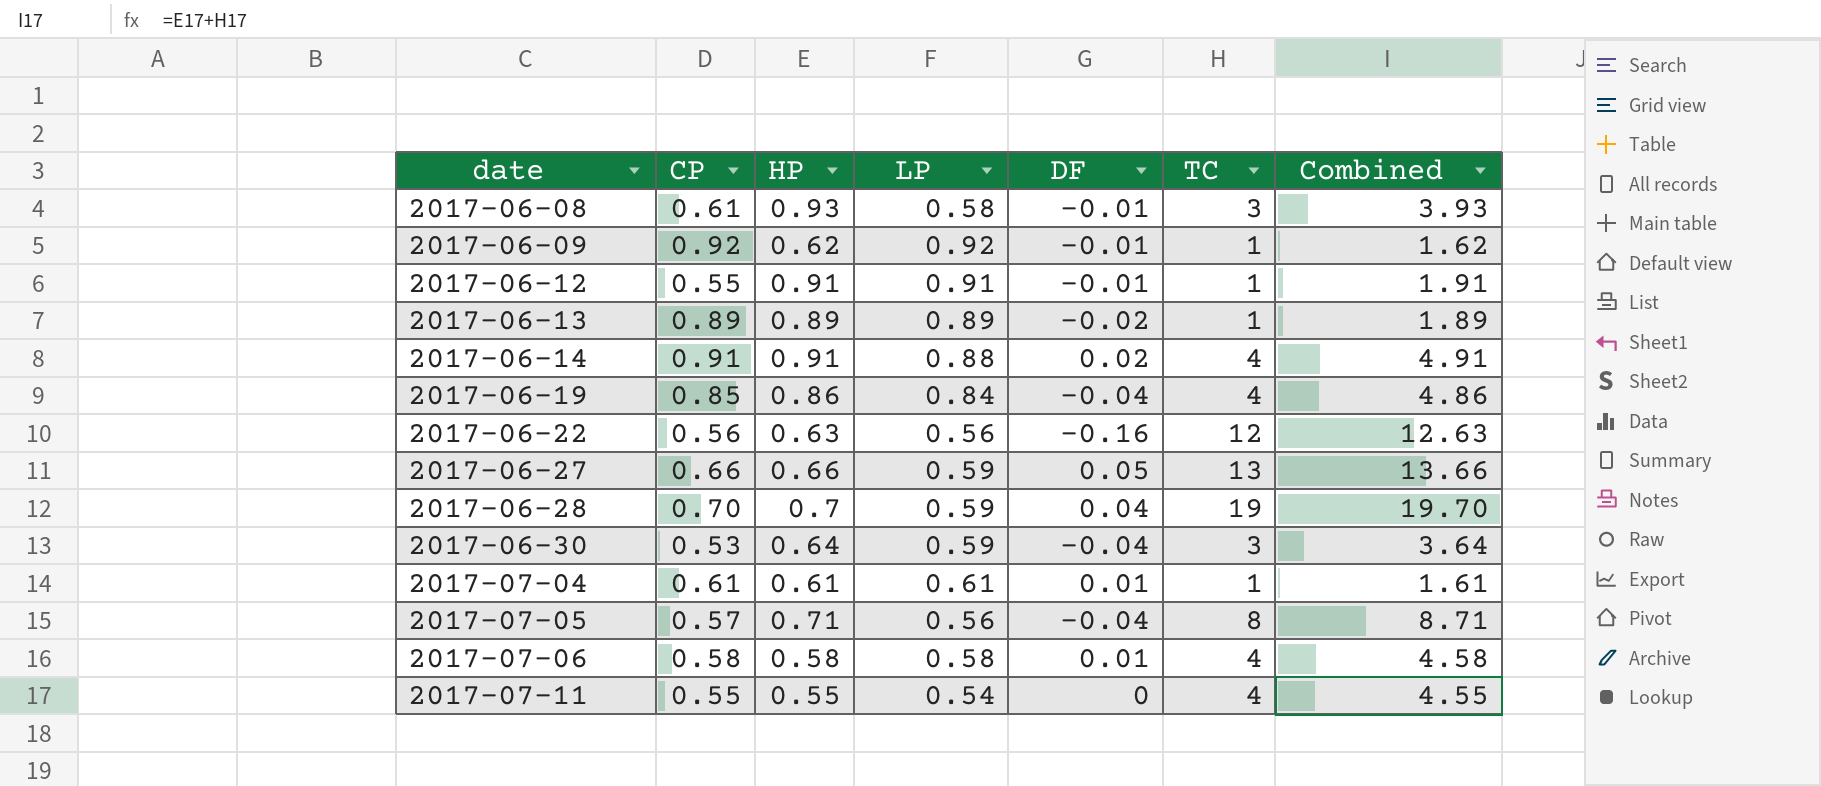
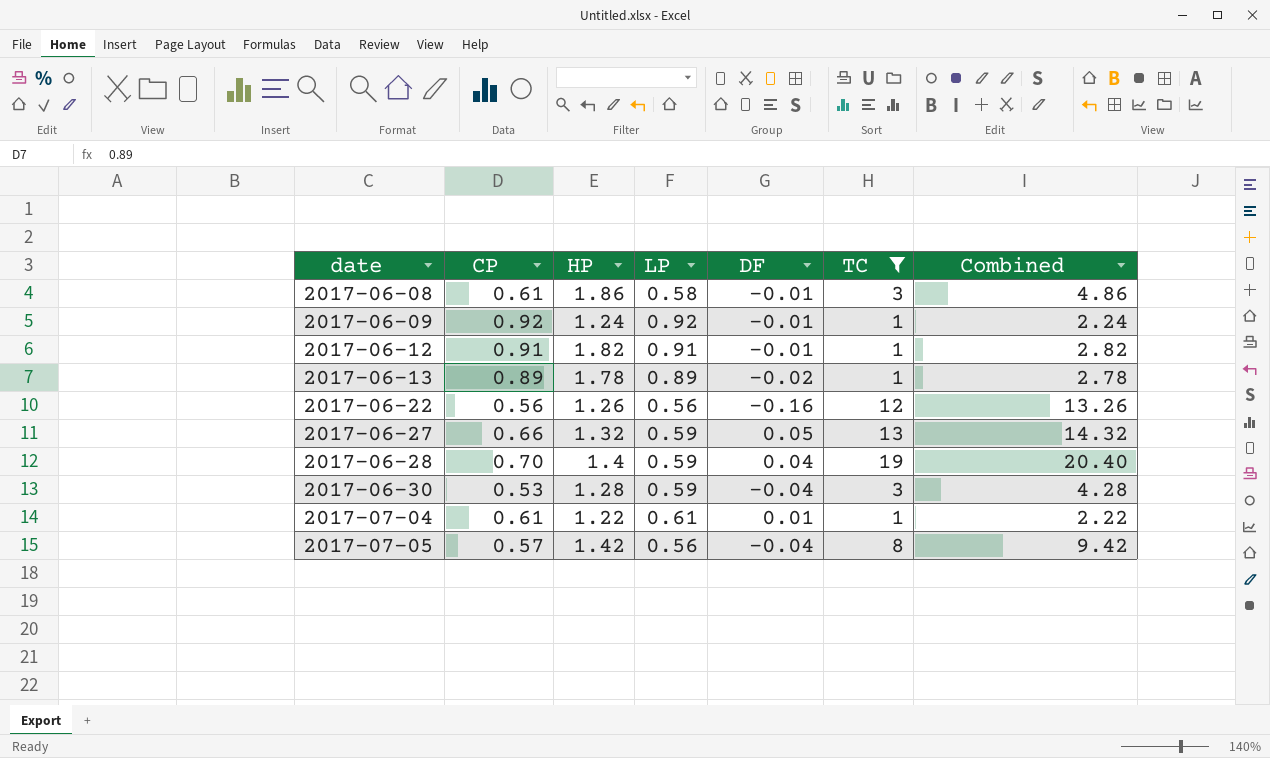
filter: none -> TC != 4
2017-06-08 | HP: 0.93 -> 1.86
2017-06-08 | Combined: 3.93 -> 4.86
2017-06-09 | HP: 0.62 -> 1.24
2017-06-09 | Combined: 1.62 -> 2.24
2017-06-12 | CP: 0.55 -> 0.91
2017-06-12 | HP: 0.91 -> 1.82
2017-06-12 | Combined: 1.91 -> 2.82
2017-06-13 | HP: 0.89 -> 1.78
2017-06-13 | Combined: 1.89 -> 2.78
2017-06-22 | HP: 0.63 -> 1.26
2017-06-22 | Combined: 12.63 -> 13.26
2017-06-27 | HP: 0.66 -> 1.32
2017-06-27 | Combined: 13.66 -> 14.32
2017-06-28 | HP: 0.7 -> 1.4
2017-06-28 | Combined: 19.70 -> 20.40
2017-06-30 | HP: 0.64 -> 1.28
2017-06-30 | Combined: 3.64 -> 4.28
2017-07-04 | HP: 0.61 -> 1.22
2017-07-04 | Combined: 1.61 -> 2.22
2017-07-05 | HP: 0.71 -> 1.42
2017-07-05 | Combined: 8.71 -> 9.42

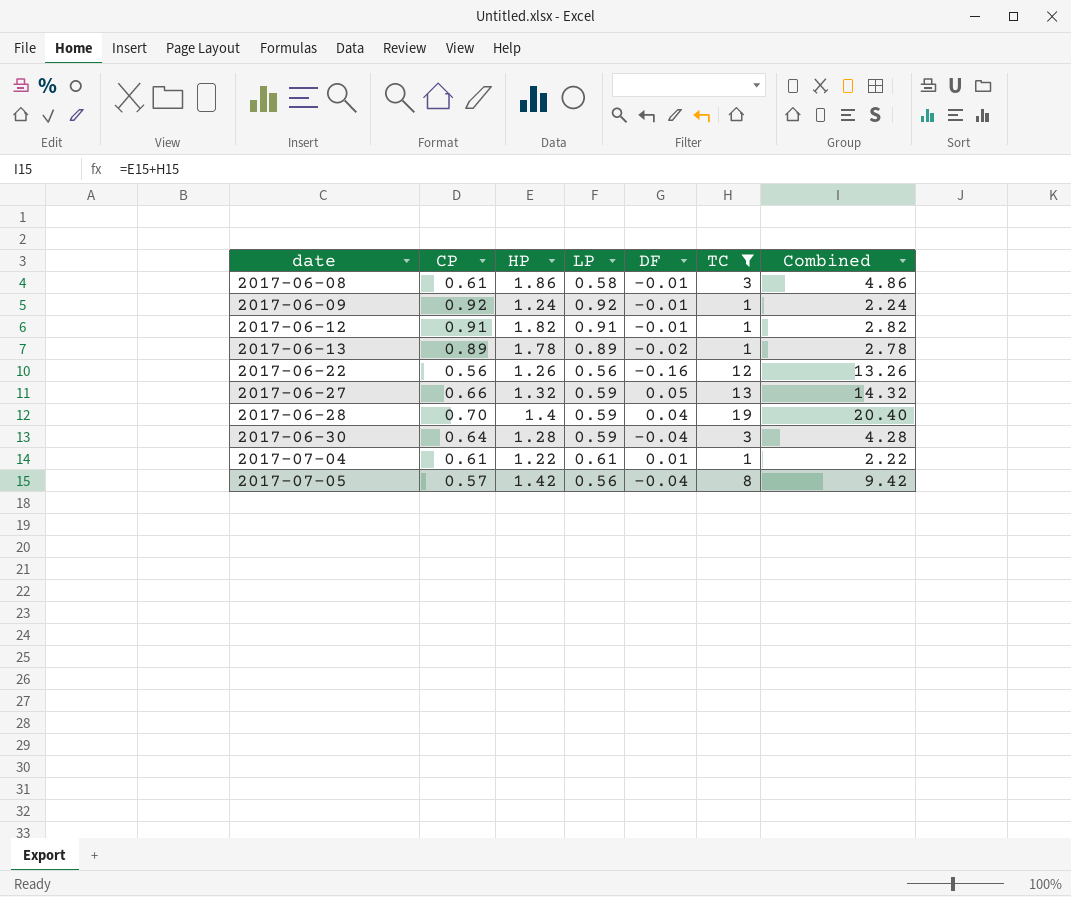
2017-06-30 | CP: 0.53 -> 0.64

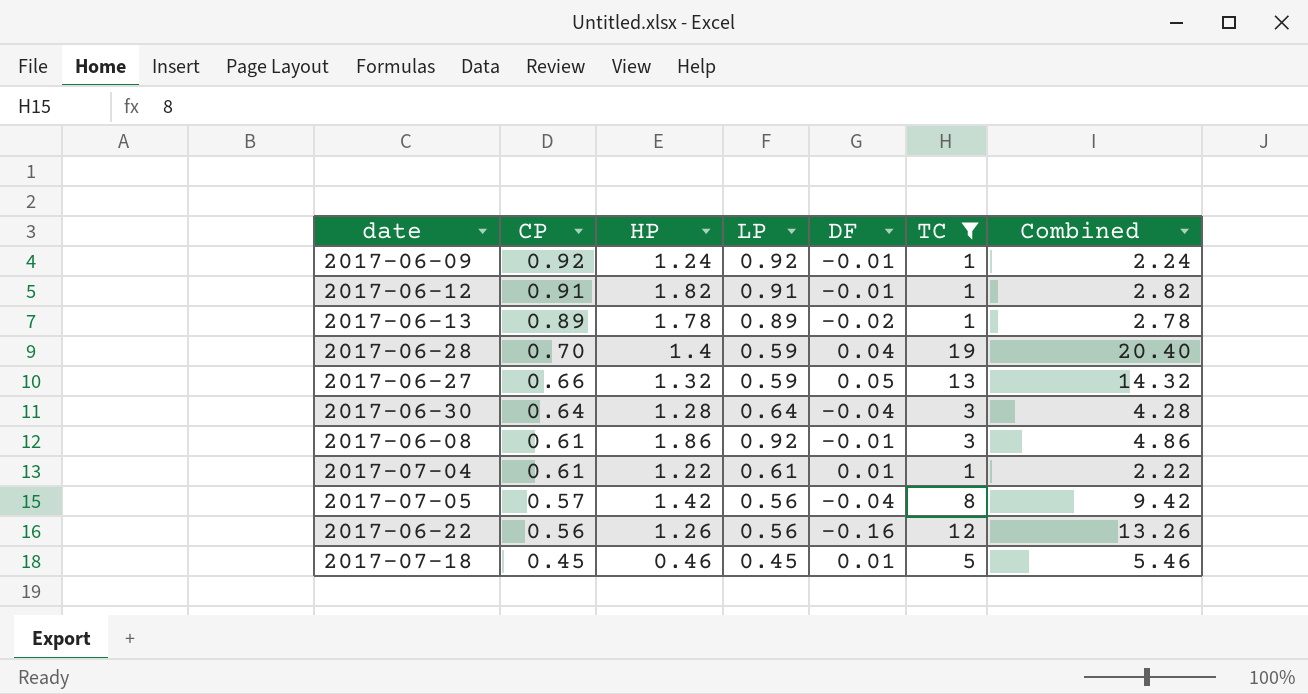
row order: date ascending -> CP descending
2017-06-30 | LP: 0.59 -> 0.64
2017-06-08 | LP: 0.58 -> 0.92
row 2017-07-18: none -> 0.45 | 0.46 | 0.45 | 0.01 | 5 | 5.46

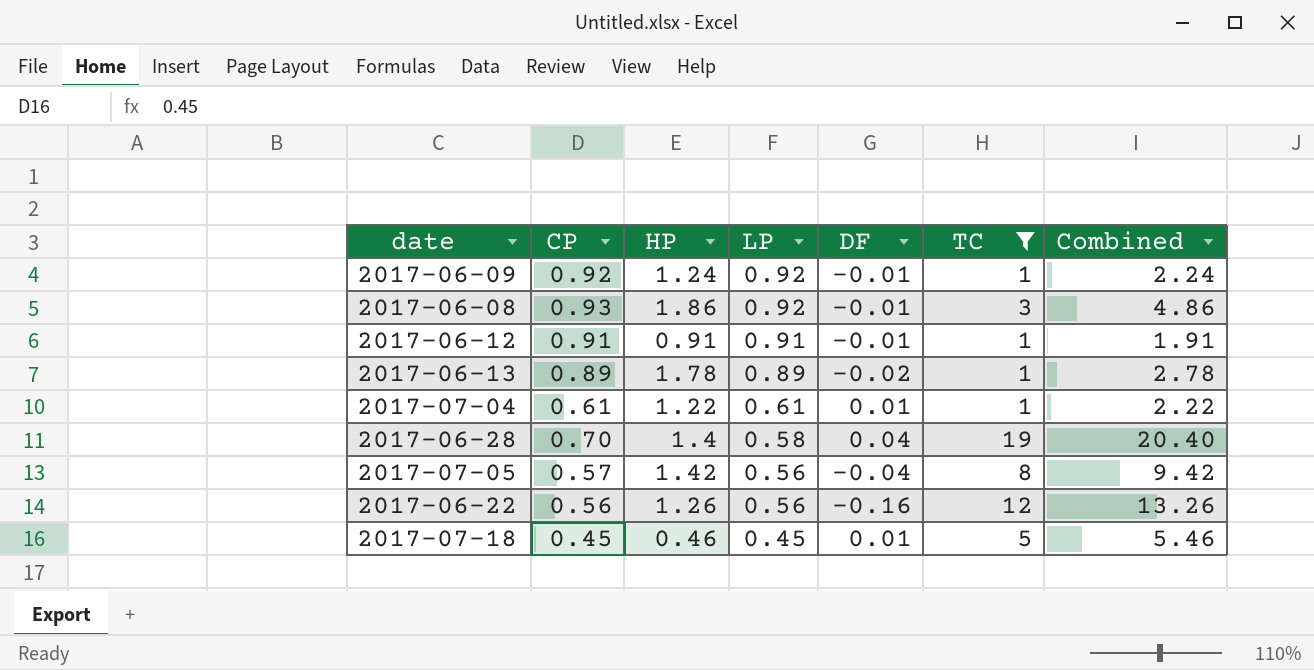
row order: CP descending -> LP descending
row 2017-06-27: 0.66 | 1.32 | 0.59 | 0.05 | 13 | 14.32 -> none
row 2017-06-30: 0.64 | 1.28 | 0.64 | -0.04 | 3 | 4.28 -> none
2017-06-08 | CP: 0.61 -> 0.93
2017-06-12 | HP: 1.82 -> 0.91
2017-06-12 | Combined: 2.82 -> 1.91
2017-06-28 | LP: 0.59 -> 0.58

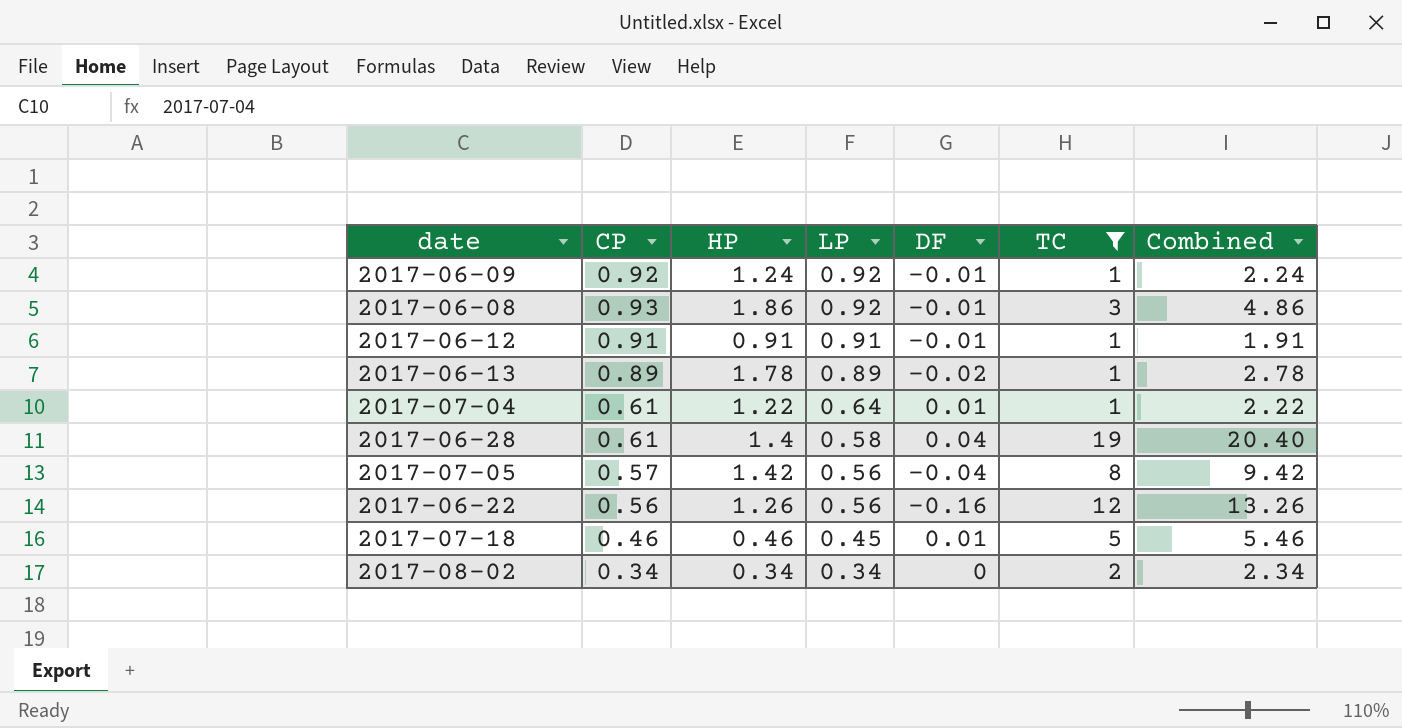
2017-07-04 | LP: 0.61 -> 0.64
2017-06-28 | CP: 0.70 -> 0.61
2017-07-18 | CP: 0.45 -> 0.46
row 2017-08-02: none -> 0.34 | 0.34 | 0.34 | 0 | 2 | 2.34

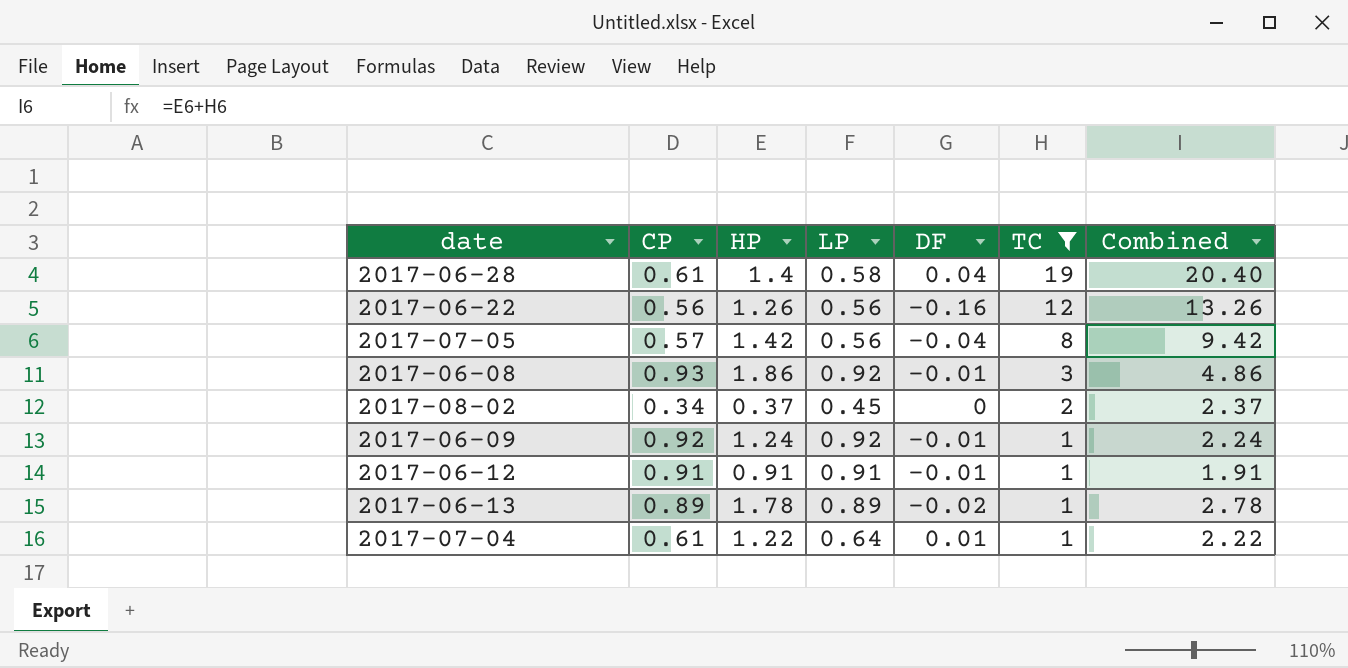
row order: LP descending -> TC descending
row 2017-07-18: 0.46 | 0.46 | 0.45 | 0.01 | 5 | 5.46 -> none
2017-08-02 | HP: 0.34 -> 0.37
2017-08-02 | LP: 0.34 -> 0.45
2017-08-02 | Combined: 2.34 -> 2.37

